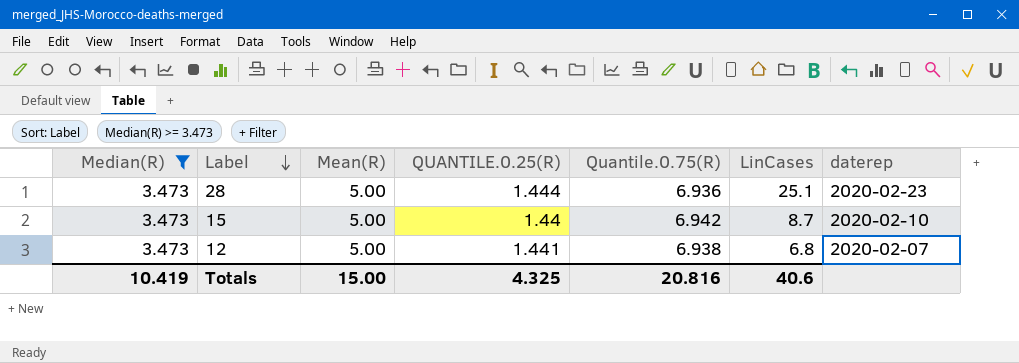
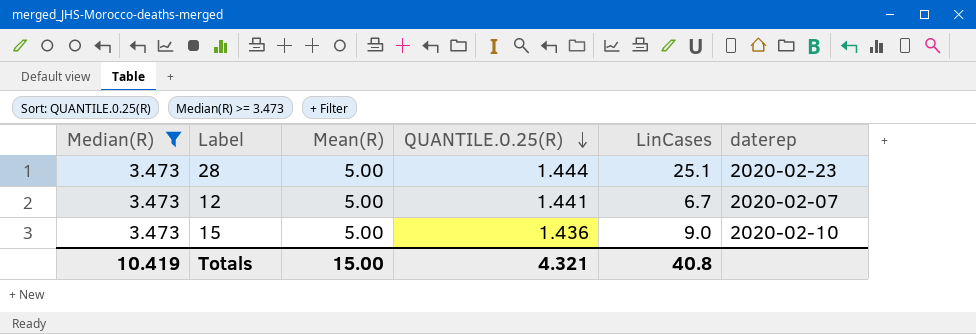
row order: Label descending -> QUANTILE.0.25(R) descending
column Quantile.0.75(R) | position: 5 -> none
12 | LinCases: 6.8 -> 6.7
15 | QUANTILE.0.25(R): 1.44 -> 1.436
15 | LinCases: 8.7 -> 9.0
Totals | QUANTILE.0.25(R): 4.325 -> 4.321
Totals | LinCases: 40.6 -> 40.8

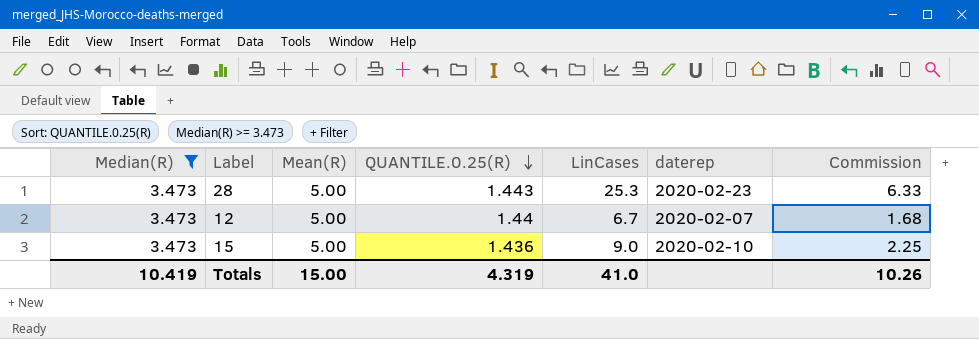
column Commission | formula: none -> [LinCases] * 0.25
28 | QUANTILE.0.25(R): 1.444 -> 1.443
28 | LinCases: 25.1 -> 25.3
12 | QUANTILE.0.25(R): 1.441 -> 1.44
Totals | QUANTILE.0.25(R): 4.321 -> 4.319
Totals | LinCases: 40.8 -> 41.0

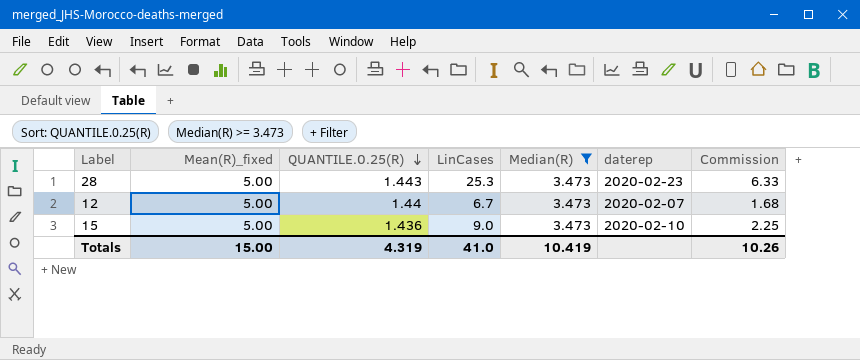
column name: Mean(R) -> Mean(R)_fixed
column Median(R) | position: 1 -> 5

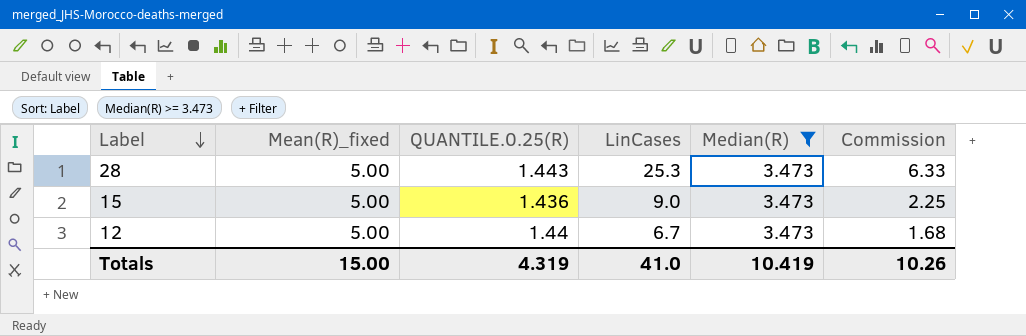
row order: QUANTILE.0.25(R) descending -> Label descending
column daterep | position: 6 -> none

